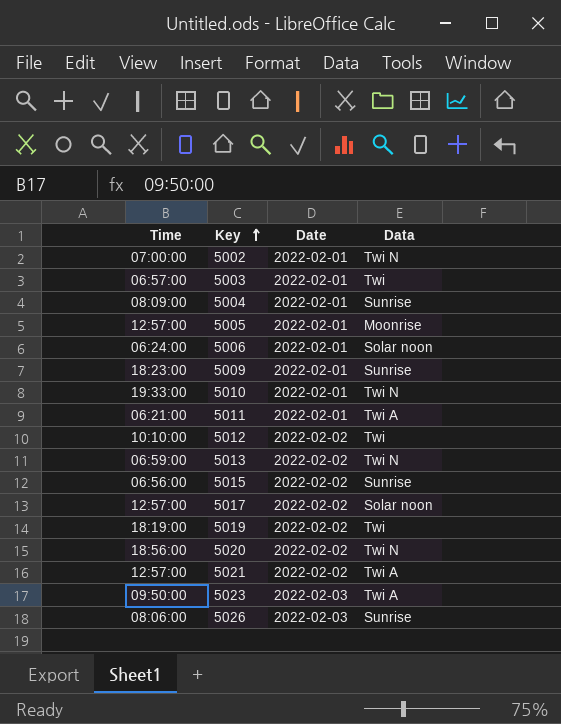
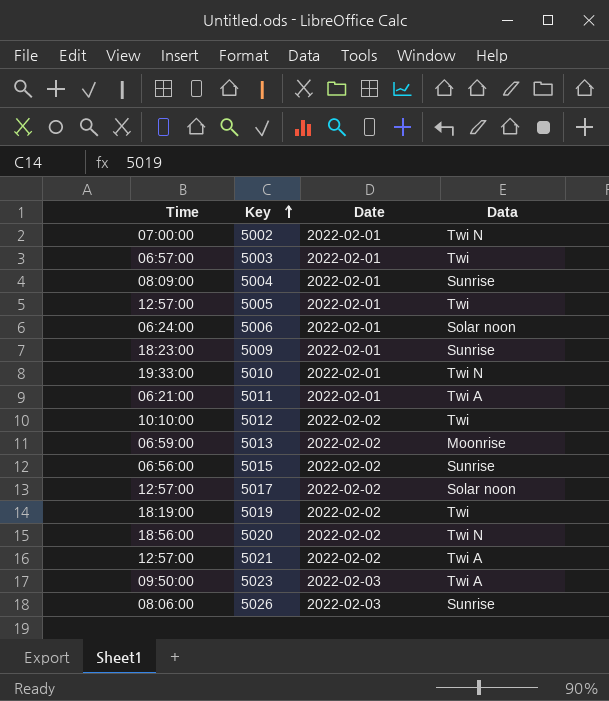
5005 | Data: Moonrise -> Twi
5013 | Data: Twi N -> Moonrise

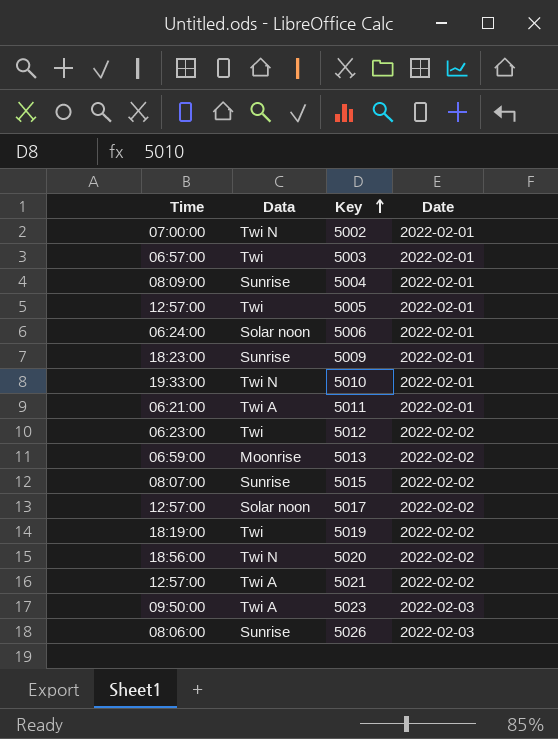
column Data | position: 4 -> 2
5012 | Time: 10:10:00 -> 06:23:00
5015 | Time: 06:56:00 -> 08:07:00

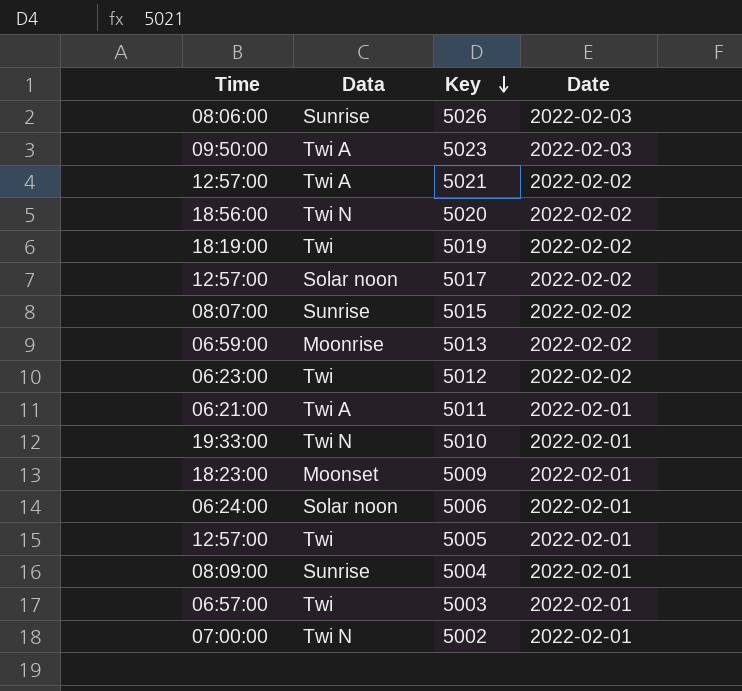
row order: Key ascending -> Key descending
5009 | Data: Sunrise -> Moonset

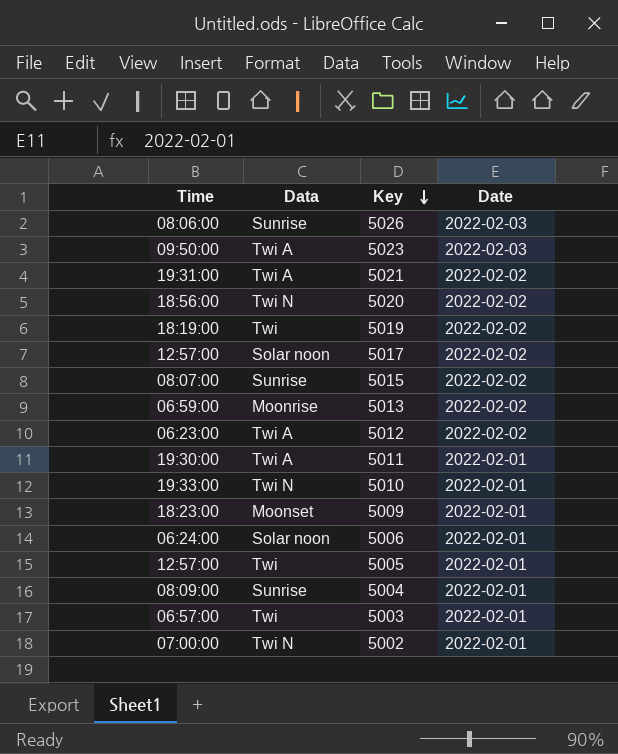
5021 | Time: 12:57:00 -> 19:31:00
5012 | Data: Twi -> Twi A
5011 | Time: 06:21:00 -> 19:30:00

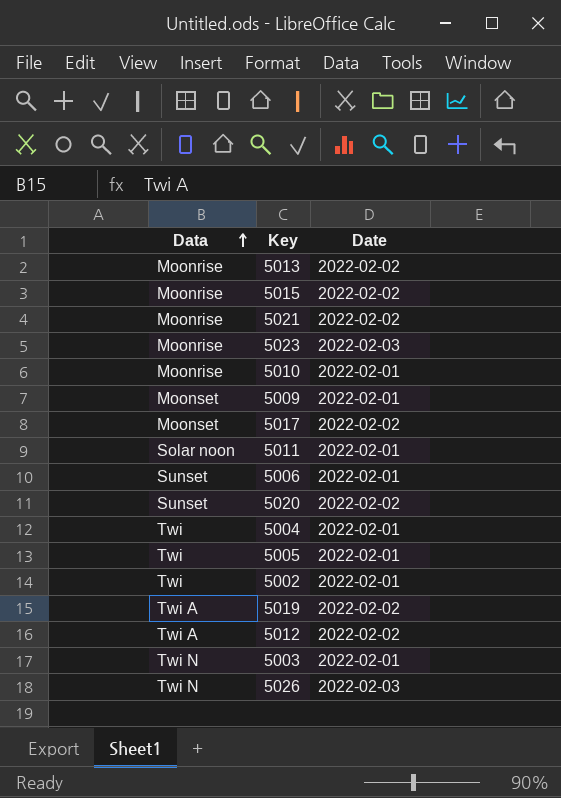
row order: Key descending -> Data ascending
column Time | position: 1 -> none
5015 | Data: Sunrise -> Moonrise
5021 | Data: Twi A -> Moonrise
5023 | Data: Twi A -> Moonrise
5010 | Data: Twi N -> Moonrise
5017 | Data: Solar noon -> Moonset
5011 | Data: Twi A -> Solar noon
5006 | Data: Solar noon -> Sunset
5020 | Data: Twi N -> Sunset
5004 | Data: Sunrise -> Twi
5002 | Data: Twi N -> Twi
5019 | Data: Twi -> Twi A
5003 | Data: Twi -> Twi N
5026 | Data: Sunrise -> Twi N

